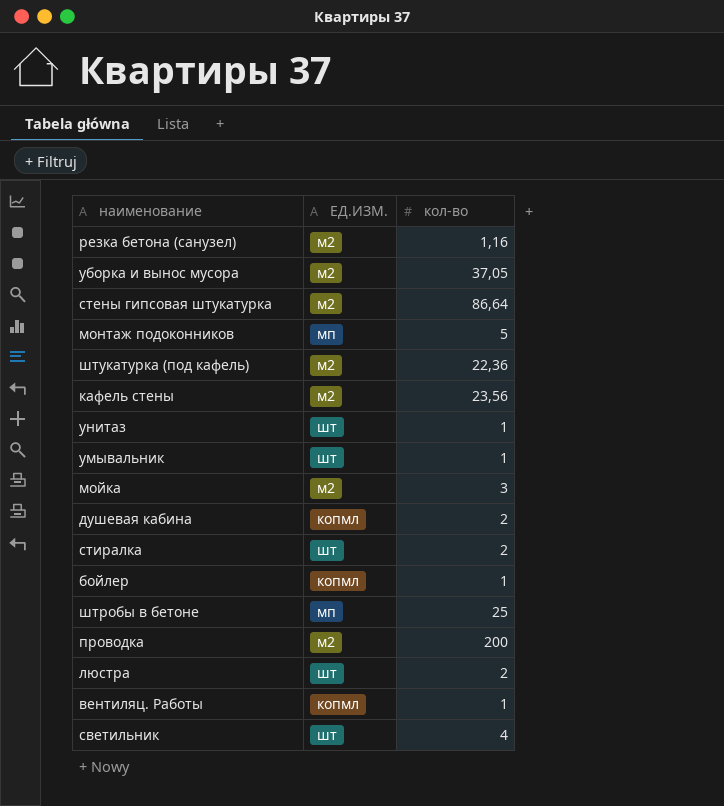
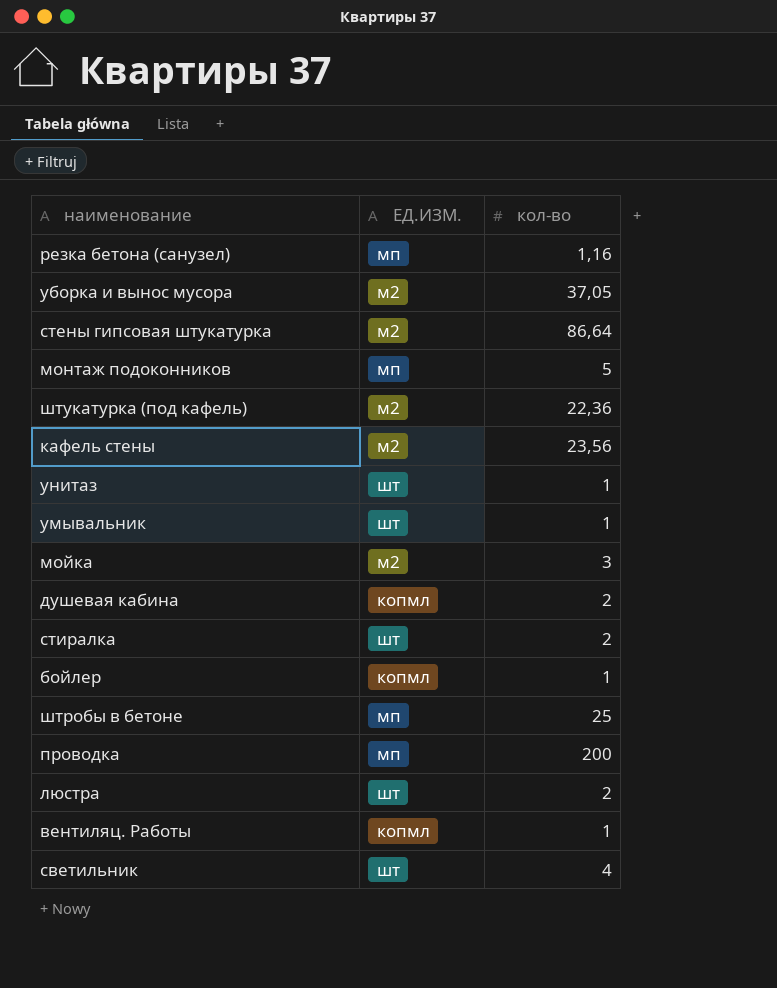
резка бетона (санузел) | ЕД.ИЗМ.: м2 -> мп
проводка | ЕД.ИЗМ.: м2 -> мп

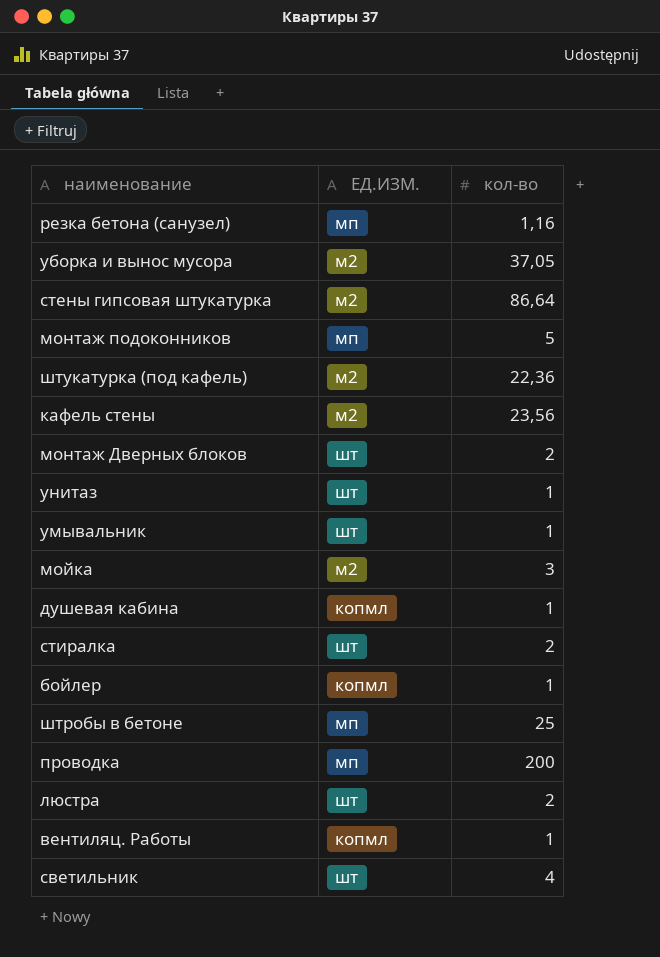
row монтаж Дверных блоков: none -> шт | 2
душевая кабина | кол-во: 2 -> 1

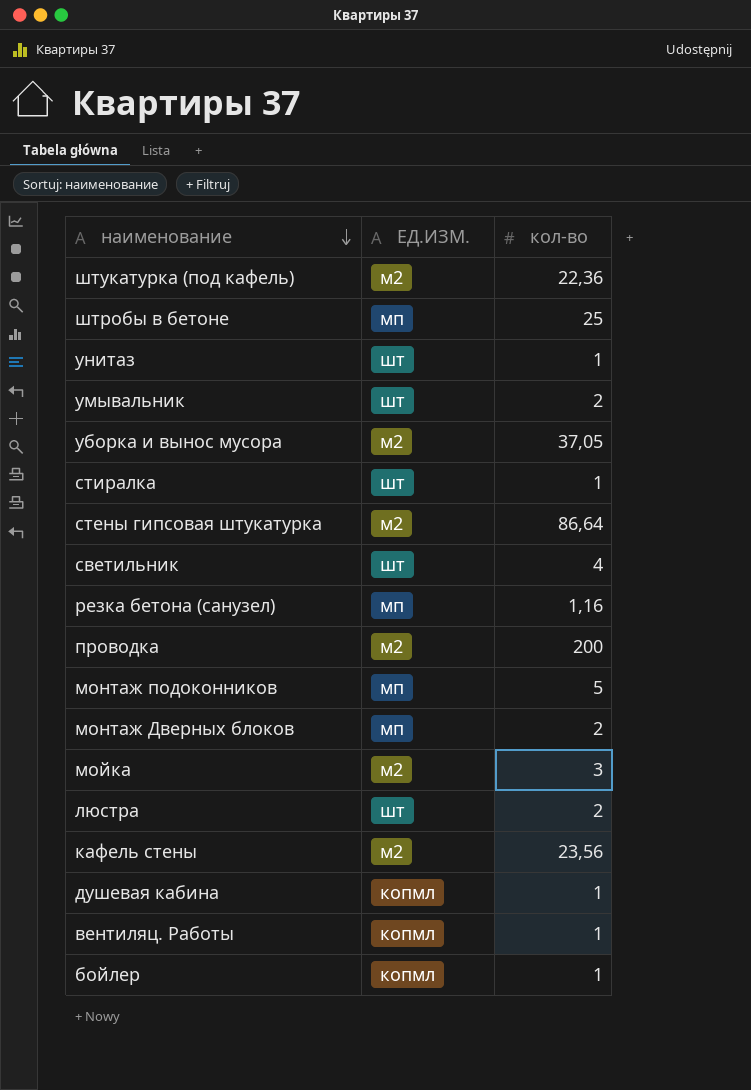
row order: none -> наименование descending
умывальник | кол-во: 1 -> 2
стиралка | кол-во: 2 -> 1
проводка | ЕД.ИЗМ.: мп -> м2
монтаж Дверных блоков | ЕД.ИЗМ.: шт -> мп

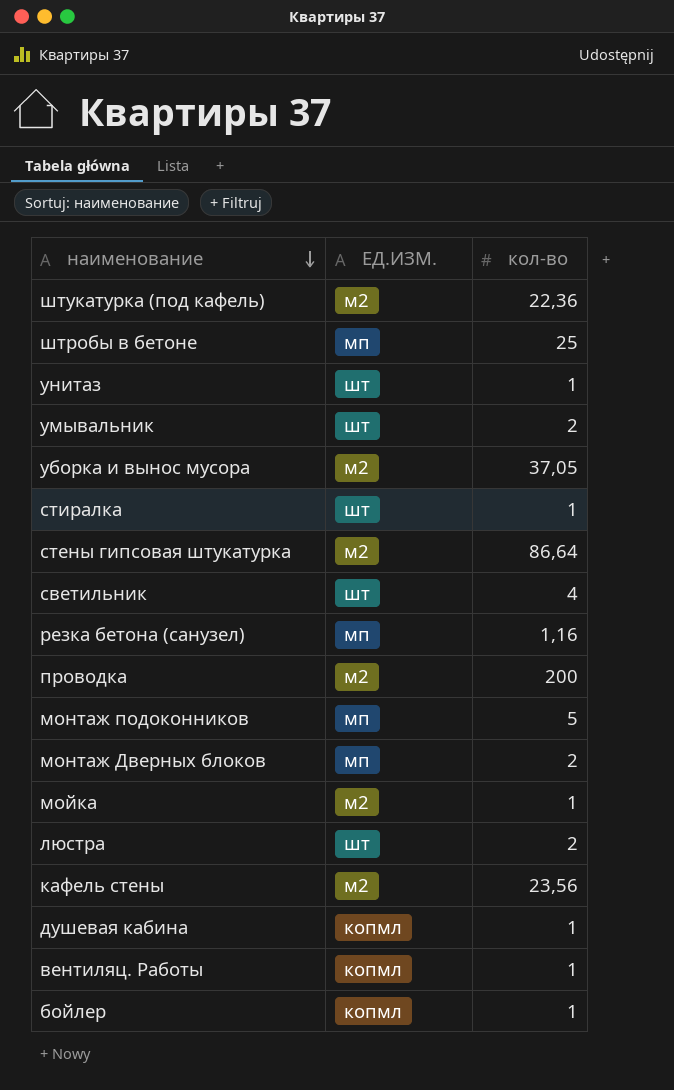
мойка | кол-во: 3 -> 1

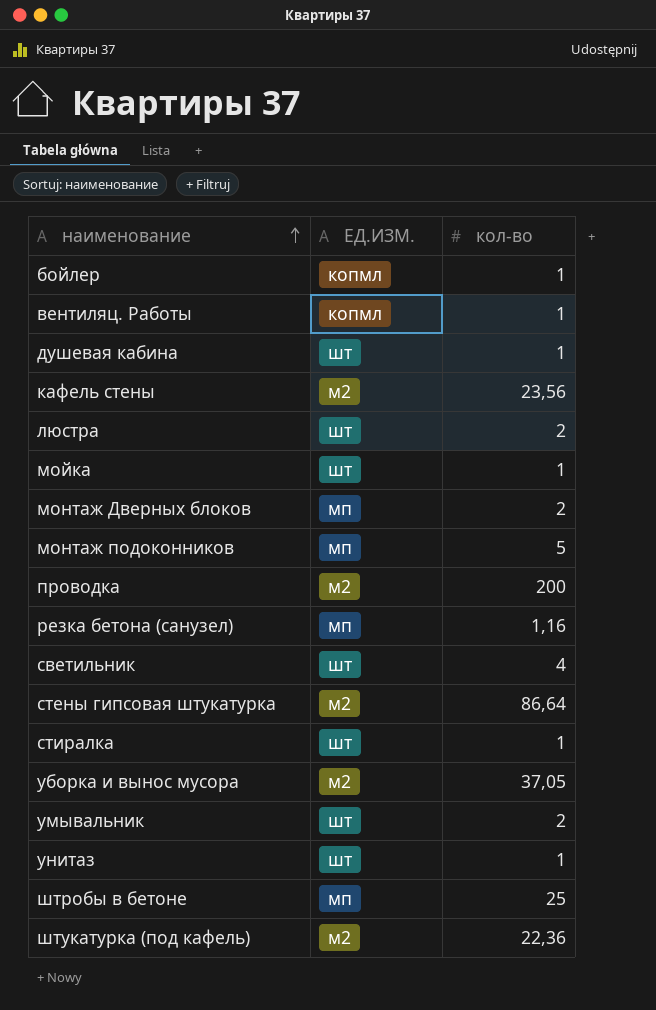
row order: наименование descending -> наименование ascending
душевая кабина | ЕД.ИЗМ.: копмл -> шт
мойка | ЕД.ИЗМ.: м2 -> шт

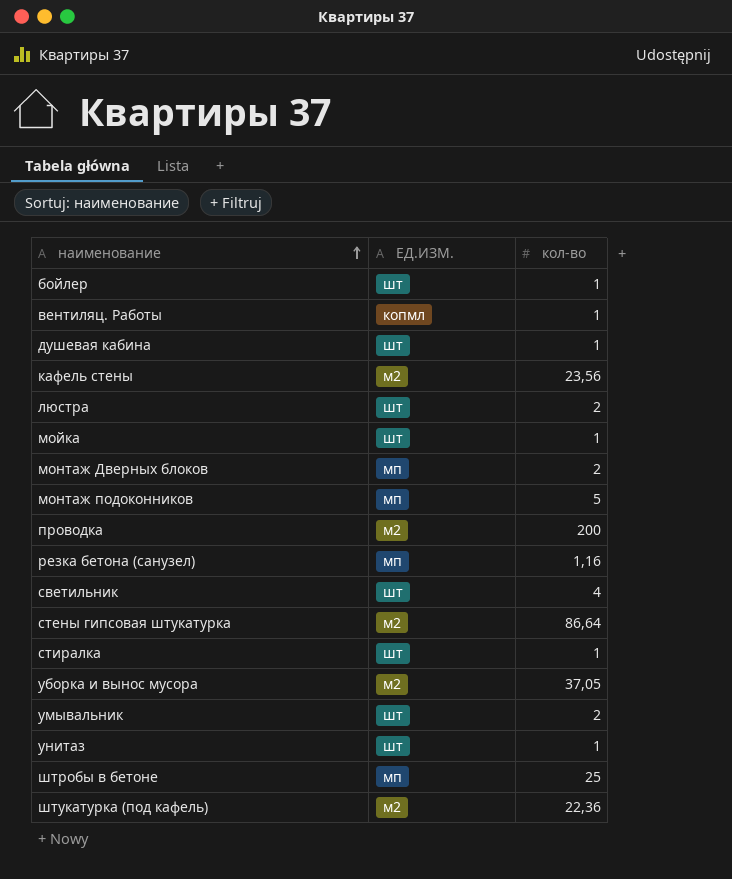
бойлер | ЕД.ИЗМ.: копмл -> шт

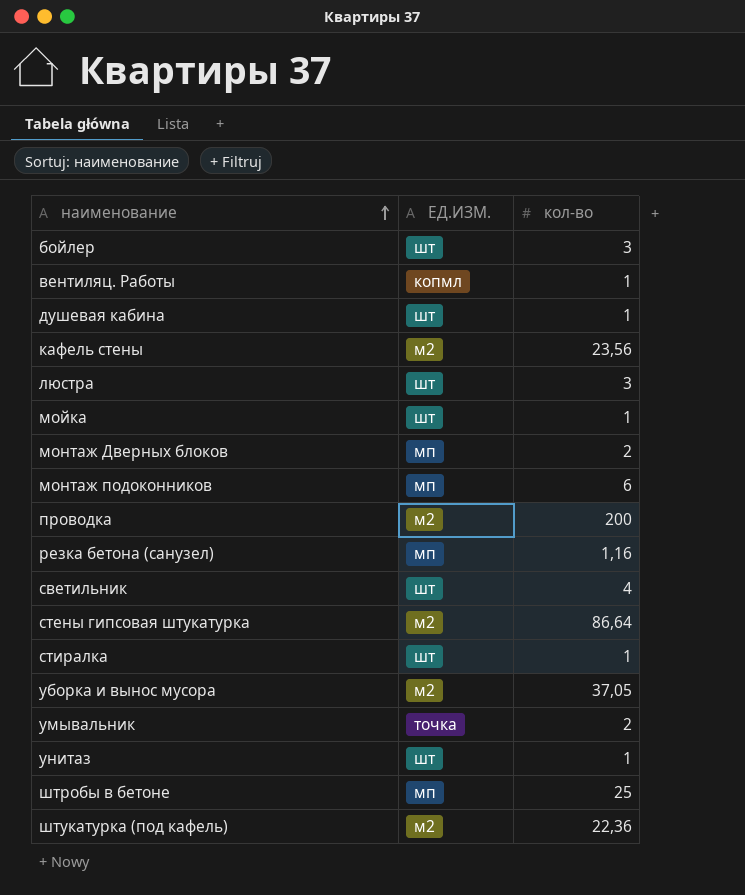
бойлер | кол-во: 1 -> 3
люстра | кол-во: 2 -> 3
монтаж подоконников | кол-во: 5 -> 6
умывальник | ЕД.ИЗМ.: шт -> точка

